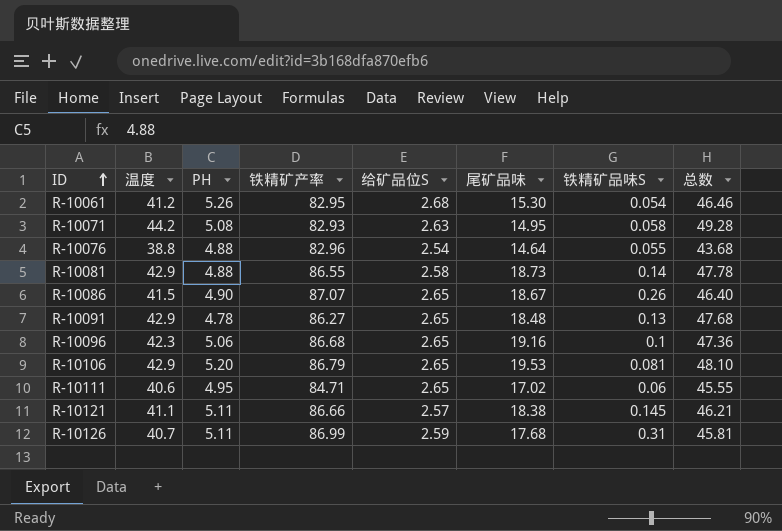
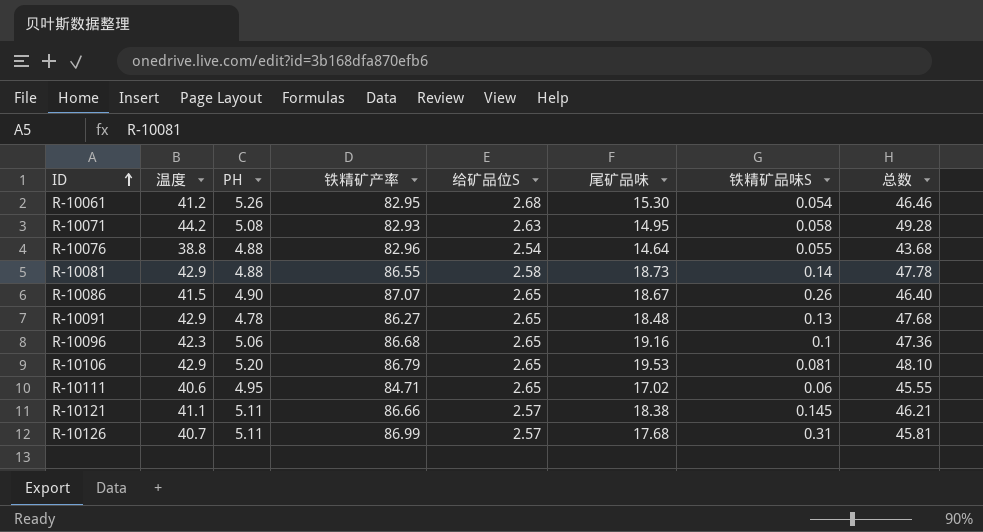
R-10126 | 给矿品位S: 2.59 -> 2.57

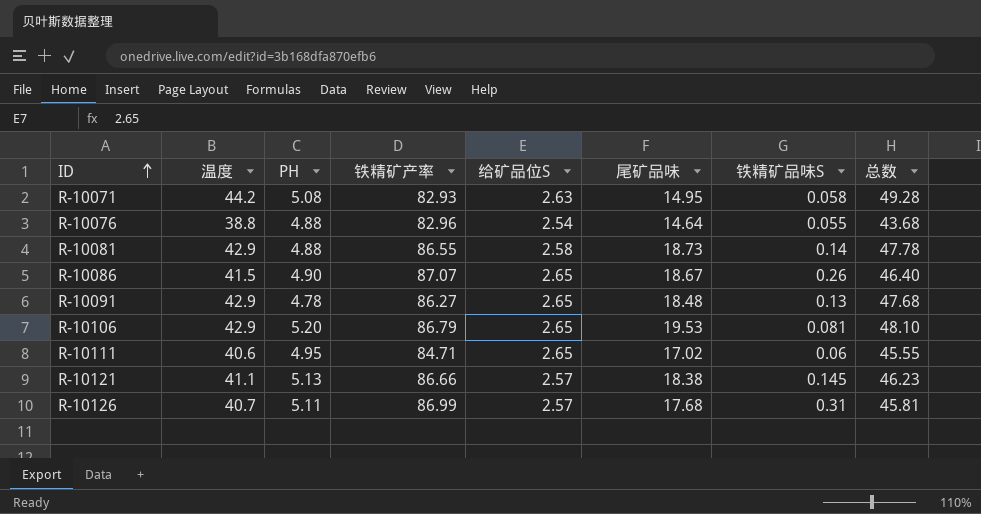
row R-10061: 41.2 | 5.26 | 82.95 | 2.68 | 15.30 | 0.054 | 46.46 -> none
row R-10096: 42.3 | 5.06 | 86.68 | 2.65 | 19.16 | 0.1 | 47.36 -> none
R-10121 | PH: 5.11 -> 5.13
R-10121 | 总数: 46.21 -> 46.23

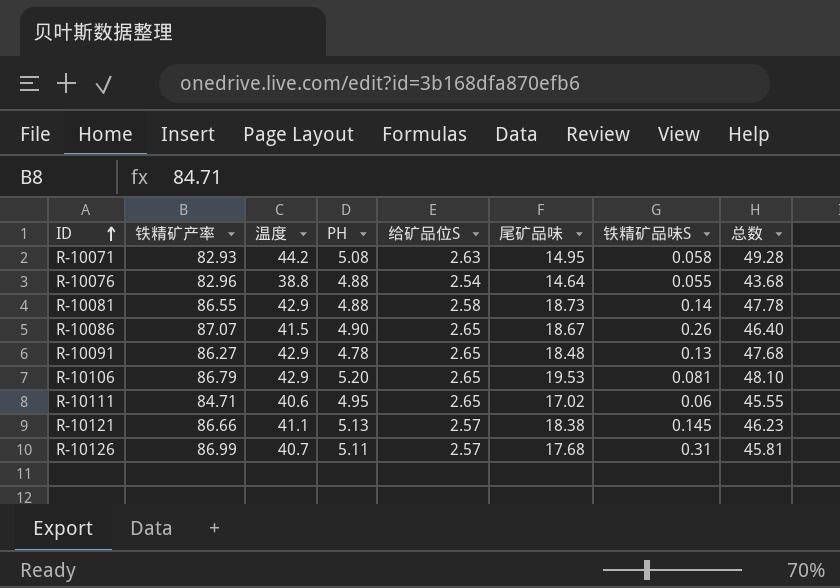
column 铁精矿产率 | position: 4 -> 2

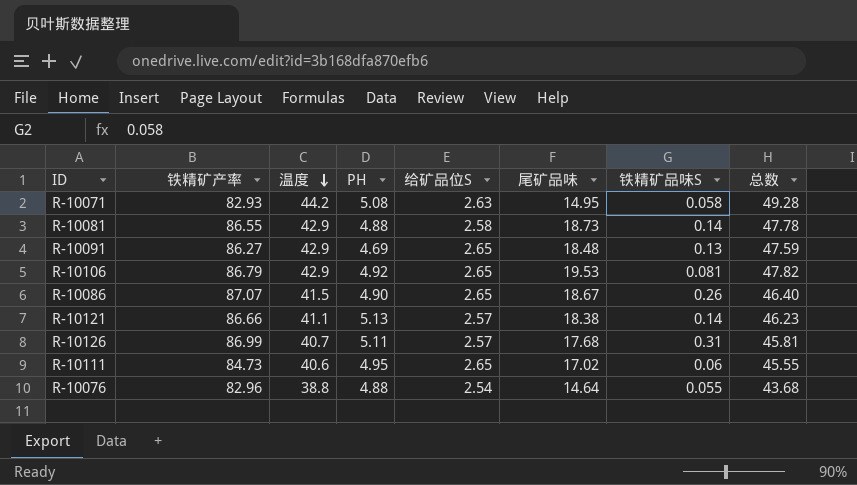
row order: ID ascending -> 温度 descending
R-10091 | PH: 4.78 -> 4.69
R-10091 | 总数: 47.68 -> 47.59
R-10106 | PH: 5.20 -> 4.92
R-10106 | 总数: 48.10 -> 47.82
R-10121 | 铁精矿品味S: 0.145 -> 0.14
R-10111 | 铁精矿产率: 84.71 -> 84.73

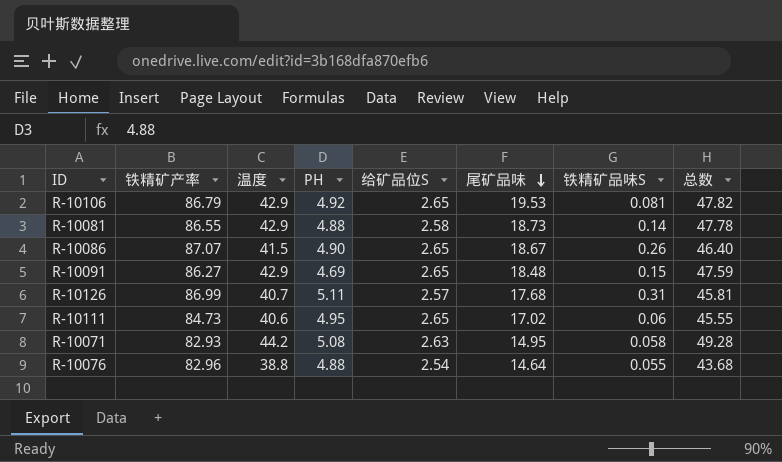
row order: 温度 descending -> 尾矿品味 descending
row R-10121: 86.66 | 41.1 | 5.13 | 2.57 | 18.38 | 0.14 | 46.23 -> none
R-10091 | 铁精矿品味S: 0.13 -> 0.15

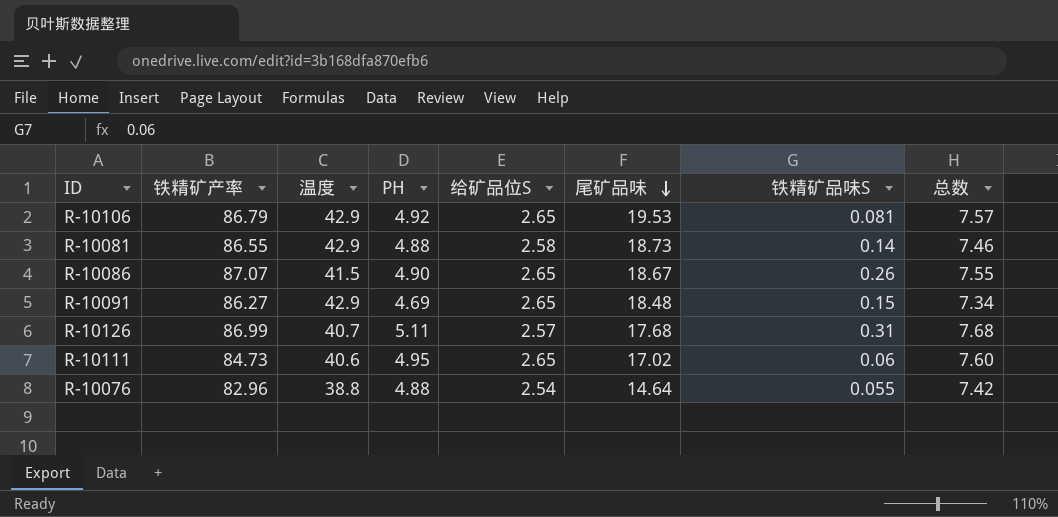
column 总数 | formula: [温度] + [PH] -> [PH] + [给矿品位S]
row R-10071: 82.93 | 44.2 | 5.08 | 2.63 | 14.95 | 0.058 | 49.28 -> none

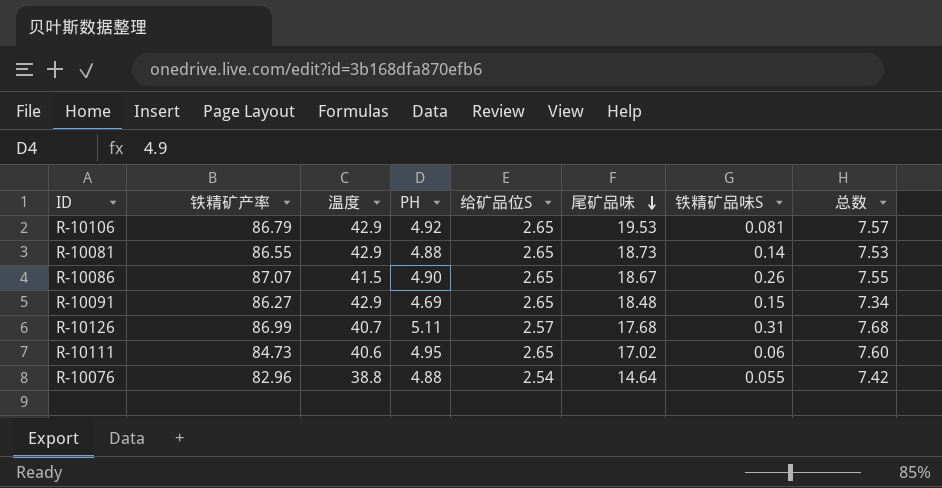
R-10081 | 给矿品位S: 2.58 -> 2.65
R-10081 | 总数: 7.46 -> 7.53

